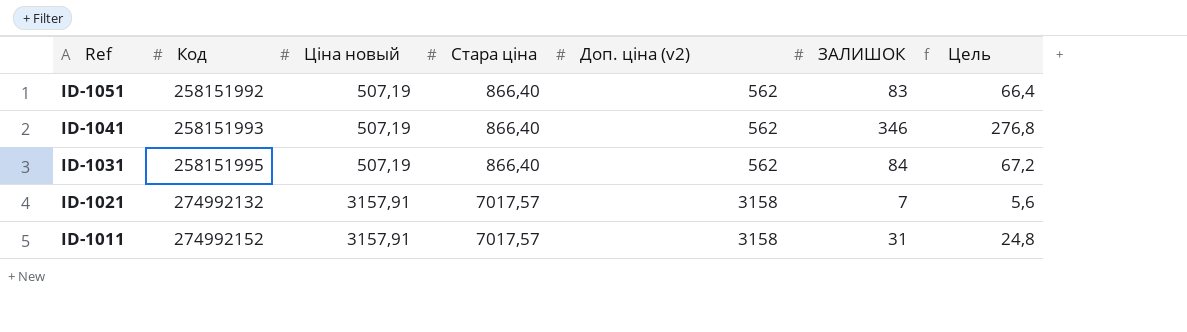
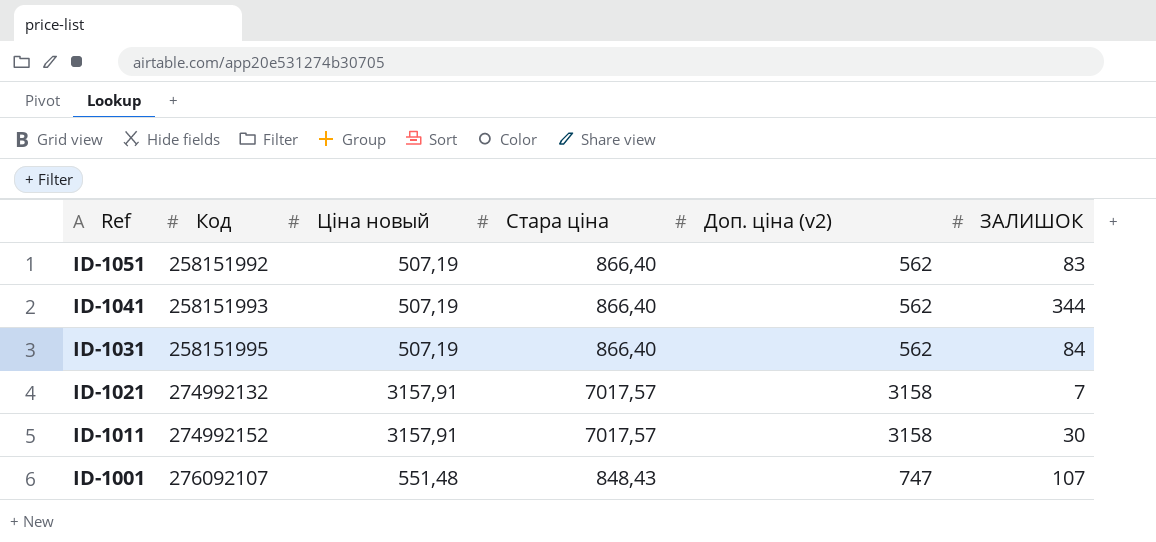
column Цель | formula: [ЗАЛИШОК] * 0,8 -> none
ID-1041 | ЗАЛИШОК: 346 -> 344
ID-1011 | ЗАЛИШОК: 31 -> 30
row ID-1001: none -> 276092107 | 551,48 | 848,43 | 747 | 107

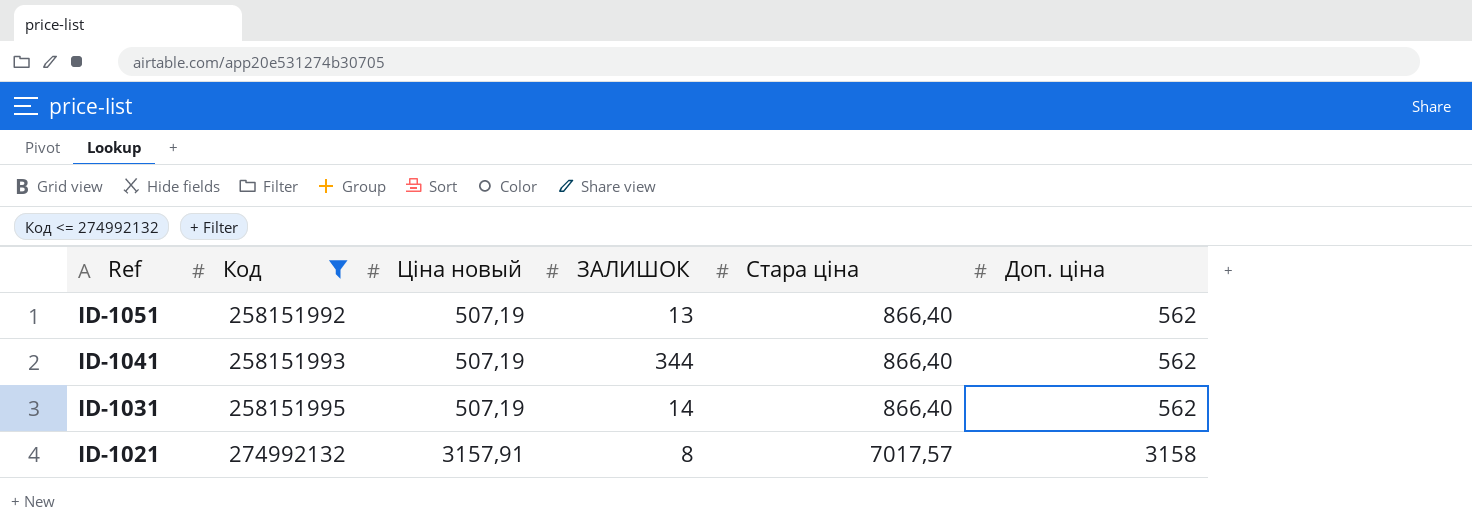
filter: none -> Код <= 274992132
column ЗАЛИШОК | position: 6 -> 4
column name: Доп. ціна (v2) -> Доп. ціна
ID-1051 | ЗАЛИШОК: 83 -> 13
ID-1031 | ЗАЛИШОК: 84 -> 14
ID-1021 | ЗАЛИШОК: 7 -> 8

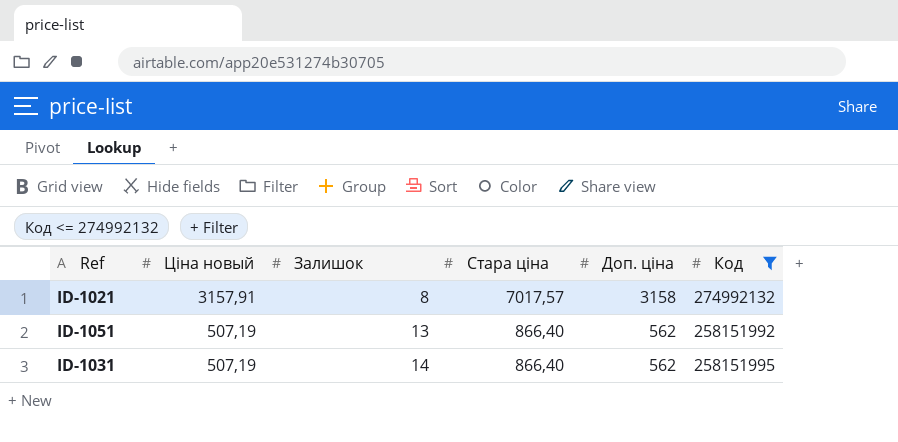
row order: Ref descending -> Ціна новый descending
column name: ЗАЛИШОК -> Залишок
column Код | position: 2 -> 6
row ID-1041: 258151993 | 507,19 | 344 | 866,40 | 562 -> none

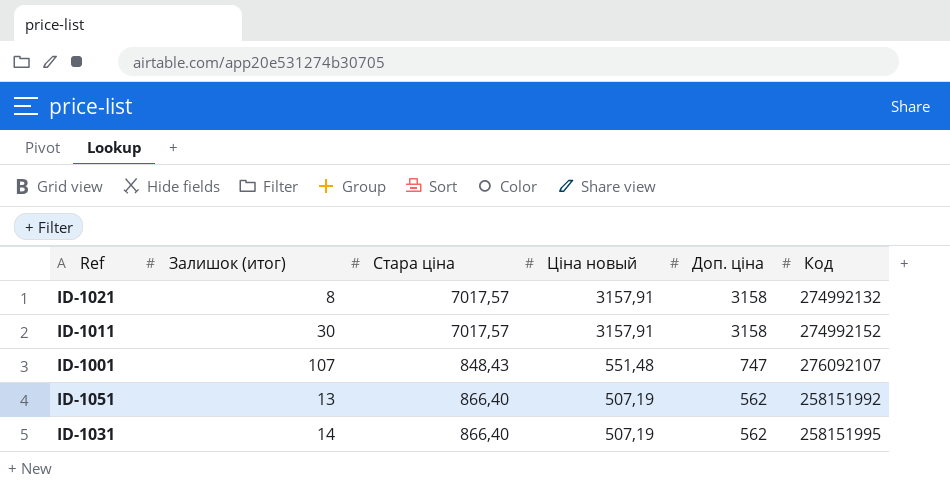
filter: Код <= 274992132 -> none
column name: Залишок -> Залишок (итог)
column Ціна новый | position: 2 -> 4

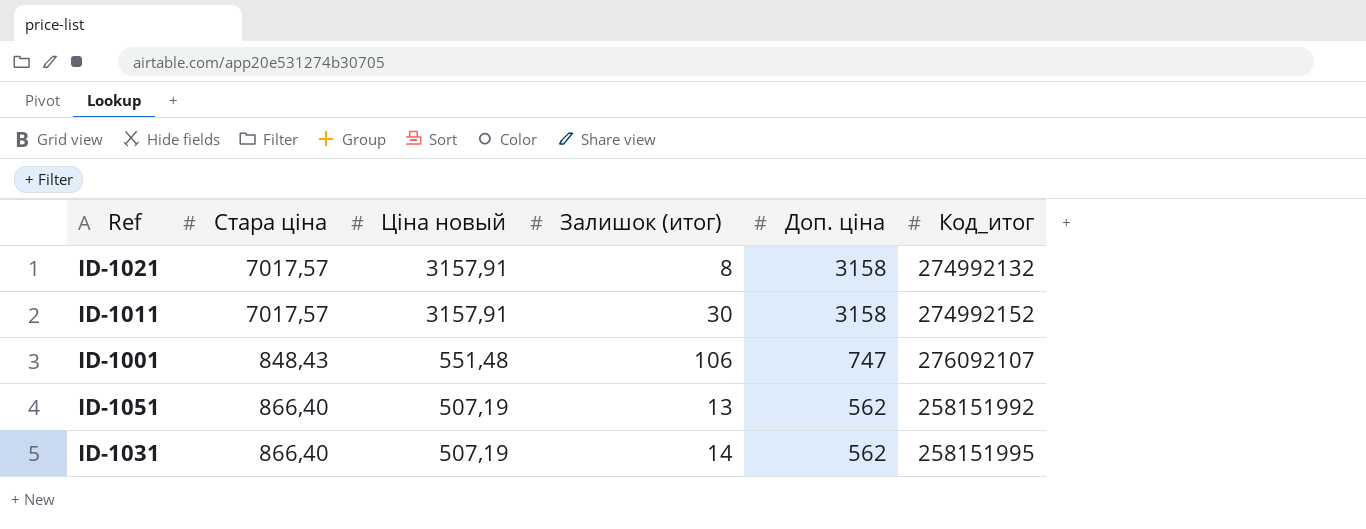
column Залишок (итог) | position: 2 -> 4
column name: Код -> Код_итог
ID-1001 | Залишок (итог): 107 -> 106

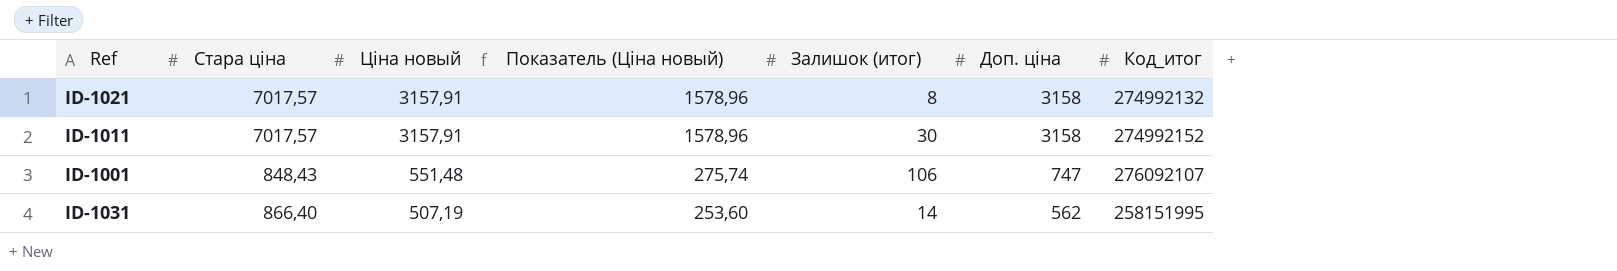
column Показатель (Ціна новый) | formula: none -> [Ціна новый] * 0,5
row ID-1051: 866,40 | 507,19 | 13 | 562 | 258151992 -> none

